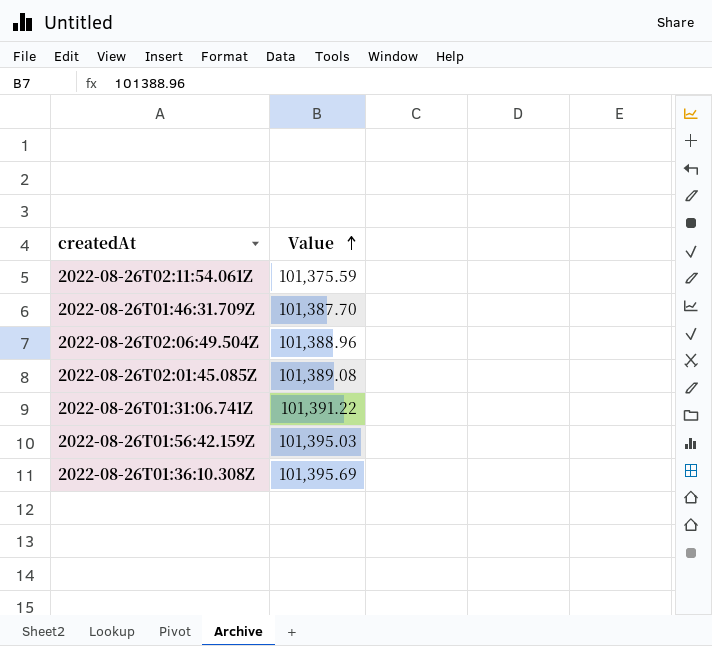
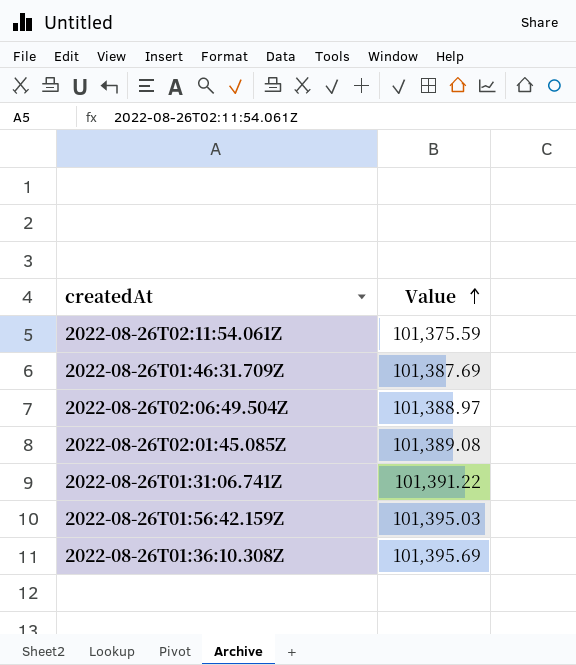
2022-08-26T01:46:31.709Z | Value: 101,387.70 -> 101,387.69
2022-08-26T02:06:49.504Z | Value: 101,388.96 -> 101,388.97

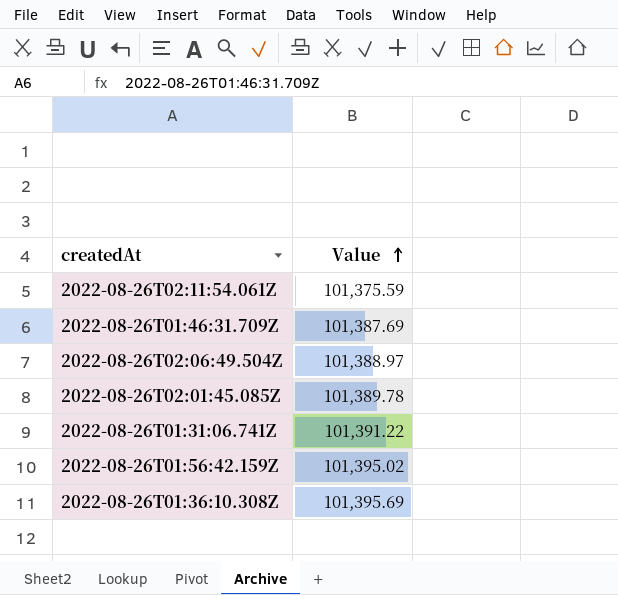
2022-08-26T02:01:45.085Z | Value: 101,389.08 -> 101,389.78
2022-08-26T01:56:42.159Z | Value: 101,395.03 -> 101,395.02

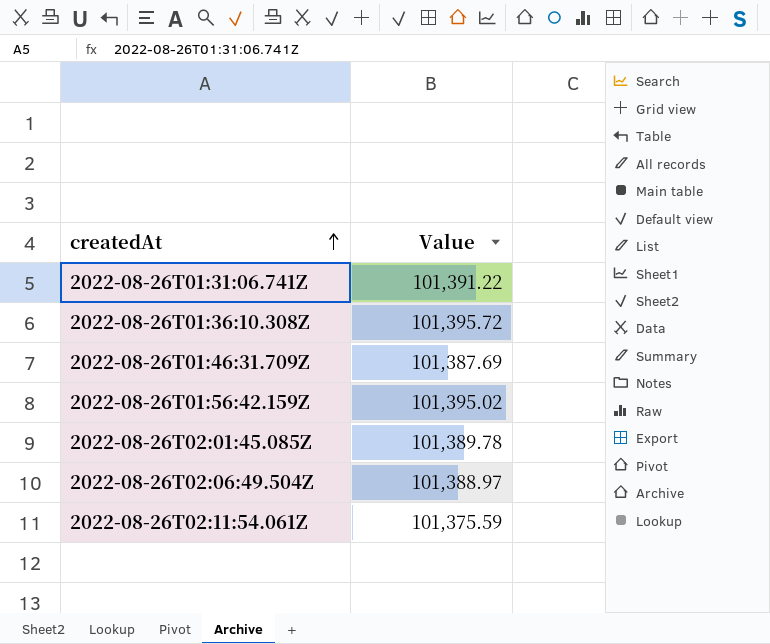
row order: Value ascending -> createdAt ascending
2022-08-26T01:36:10.308Z | Value: 101,395.69 -> 101,395.72

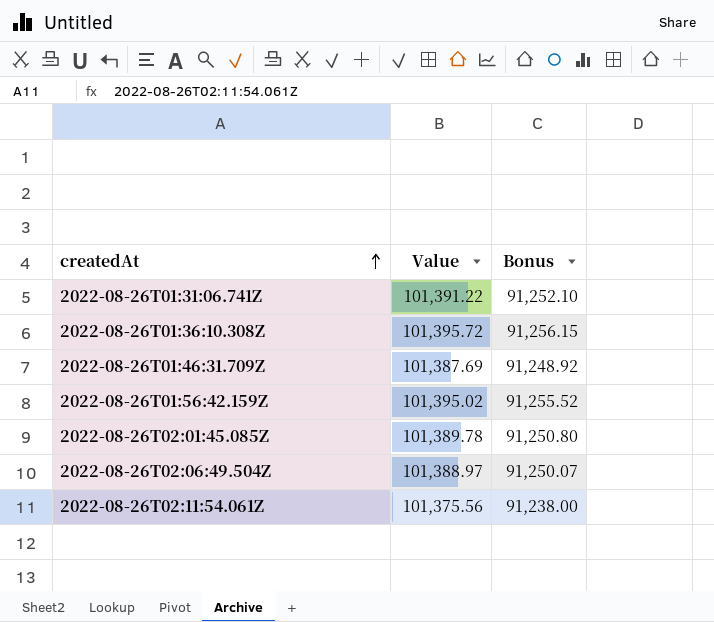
column Bonus | formula: none -> [Value] * 0.9
2022-08-26T02:11:54.061Z | Value: 101,375.59 -> 101,375.56

